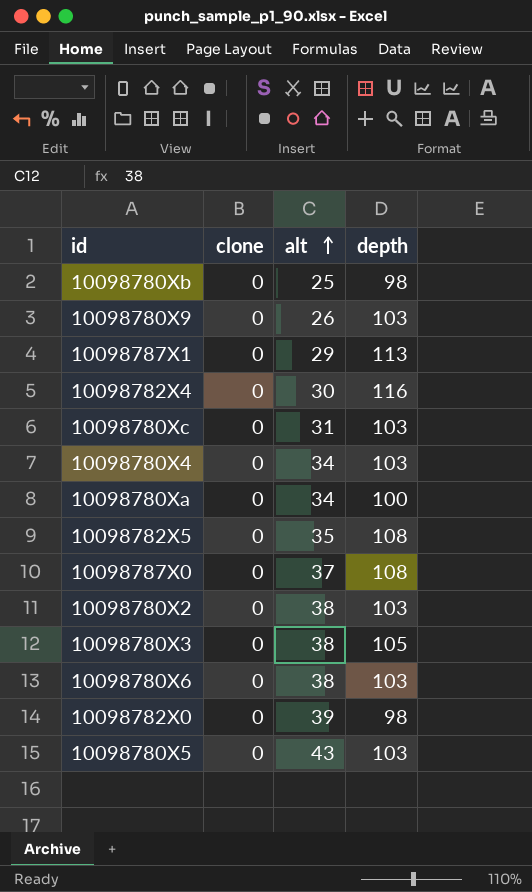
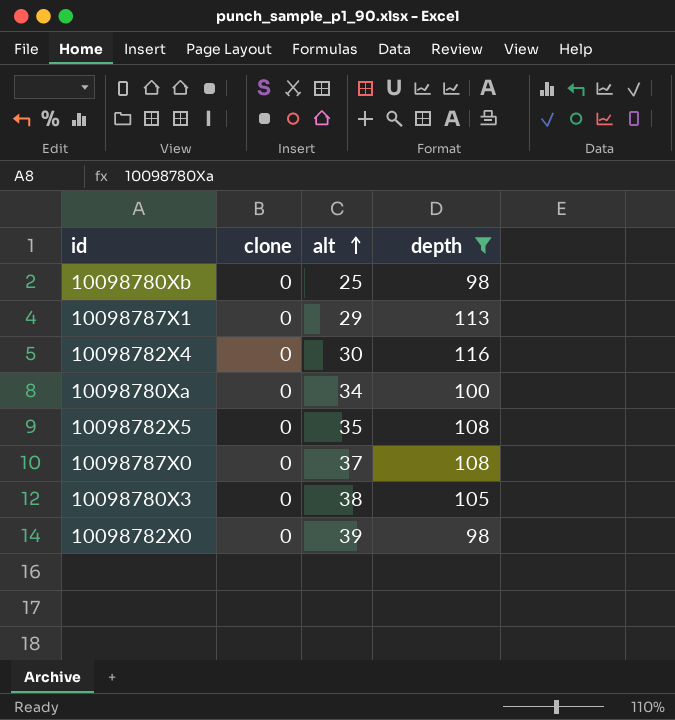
filter: none -> depth != 103

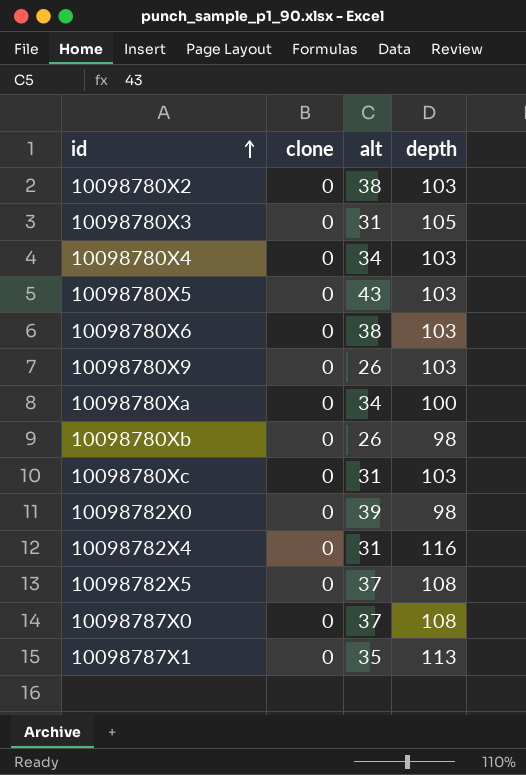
filter: depth != 103 -> none
row order: alt ascending -> id ascending
10098780X3 | alt: 38 -> 31
10098780Xb | alt: 25 -> 26
10098782X4 | alt: 30 -> 31
10098782X5 | alt: 35 -> 37
10098787X1 | alt: 29 -> 35

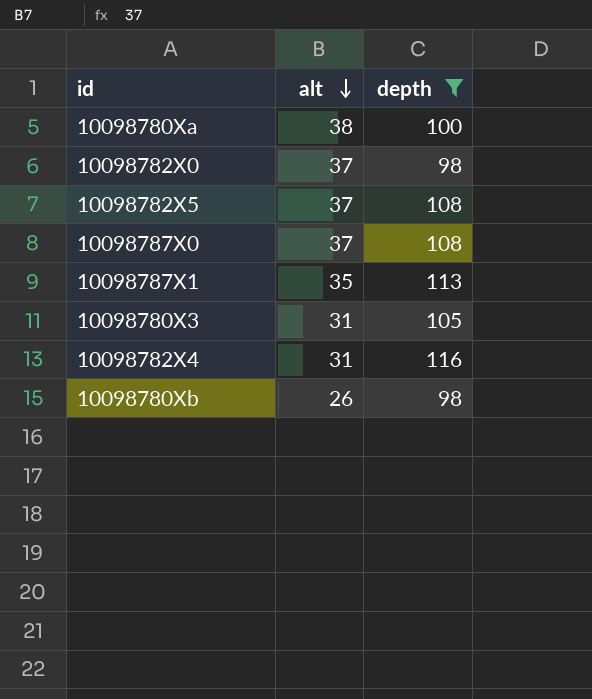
filter: none -> depth != 103
row order: id ascending -> alt descending
column clone | position: 2 -> none
10098780Xa | alt: 34 -> 38
10098782X0 | alt: 39 -> 37

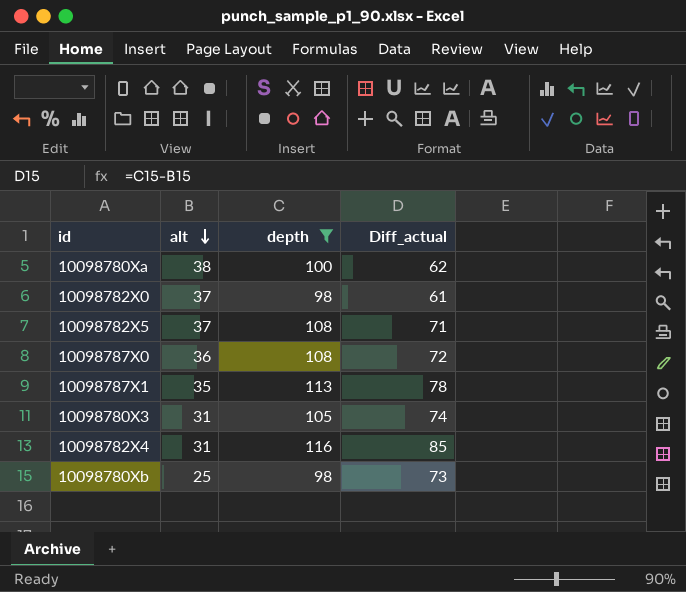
column Diff_actual | formula: none -> [depth] - [alt]
10098787X0 | alt: 37 -> 36
10098780Xb | alt: 26 -> 25

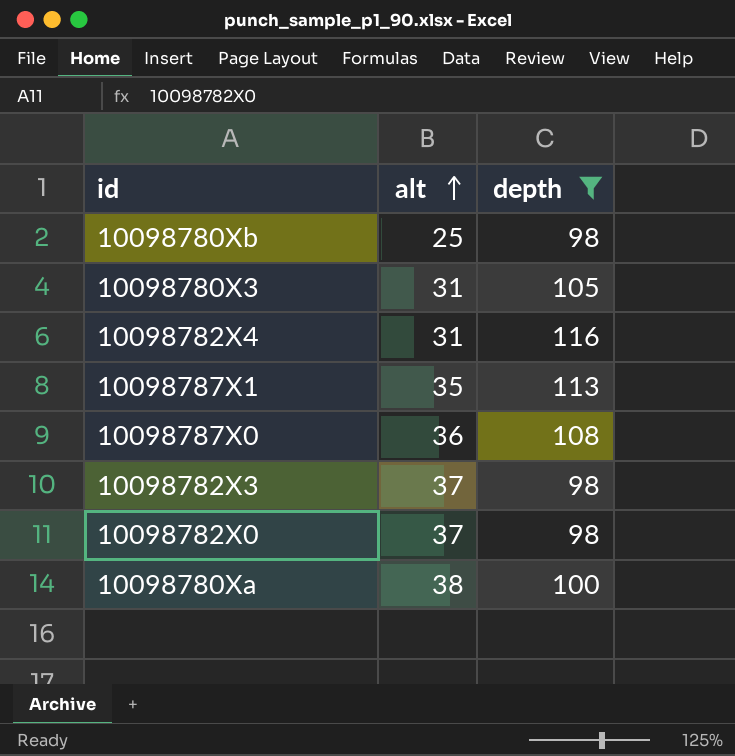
row order: alt descending -> alt ascending
column Diff_actual | formula: [depth] - [alt] -> none
row 10098782X5: 37 | 108 | 71 -> none
row 10098782X3: none -> 37 | 98

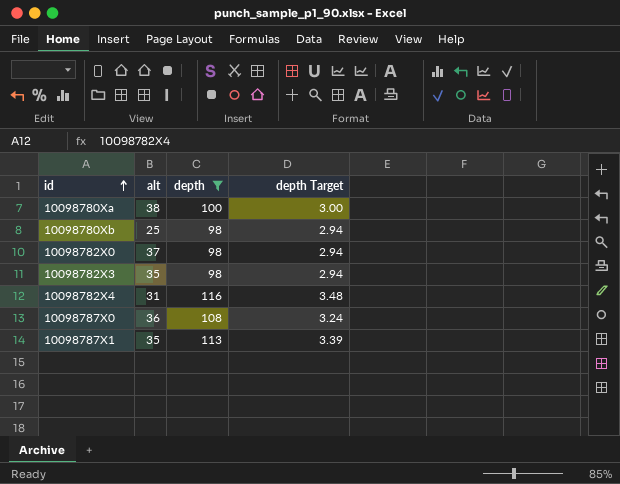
row order: alt ascending -> id ascending
column depth Target | formula: none -> [depth] * 0.03
row 10098780X3: 31 | 105 -> none
10098782X3 | alt: 37 -> 35

